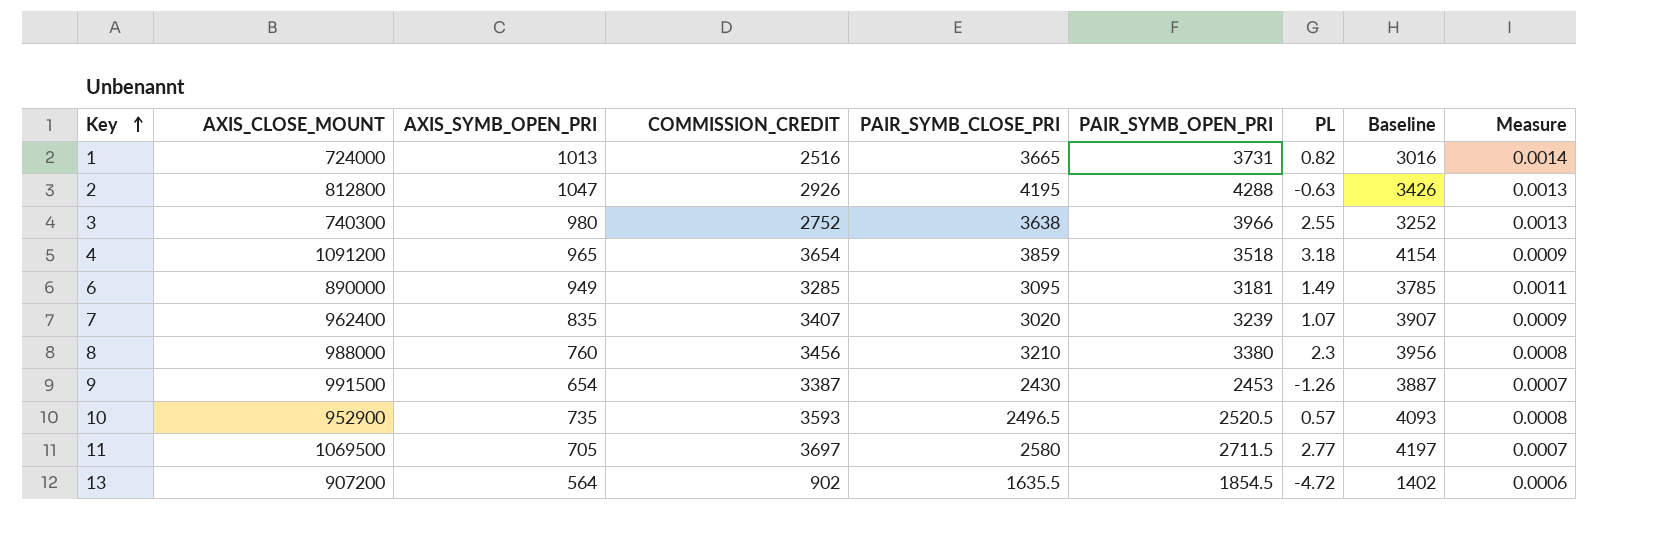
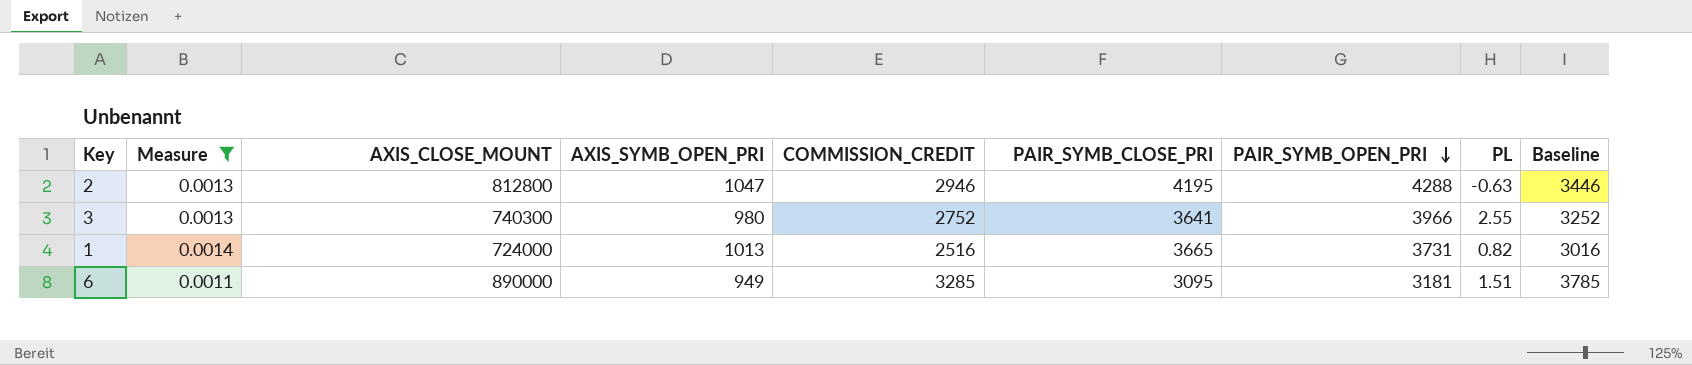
filter: none -> Measure >= 0.0011
row order: Key ascending -> PAIR_SYMB_OPEN_PRI descending
column Measure | position: 9 -> 2
2 | COMMISSION_CREDIT: 2926 -> 2946
2 | Baseline: 3426 -> 3446
3 | PAIR_SYMB_CLOSE_PRI: 3638 -> 3641
6 | PL: 1.49 -> 1.51

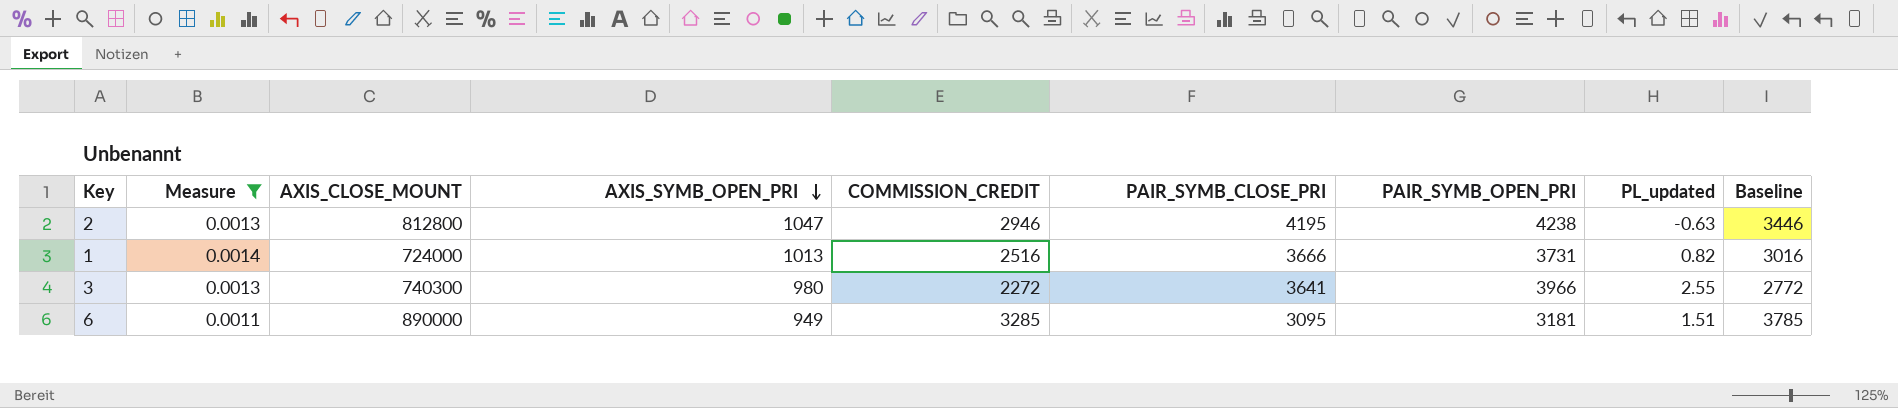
row order: PAIR_SYMB_OPEN_PRI descending -> AXIS_SYMB_OPEN_PRI descending
column name: PL -> PL_updated
2 | PAIR_SYMB_OPEN_PRI: 4288 -> 4238
1 | PAIR_SYMB_CLOSE_PRI: 3665 -> 3666
3 | COMMISSION_CREDIT: 2752 -> 2272
3 | Baseline: 3252 -> 2772

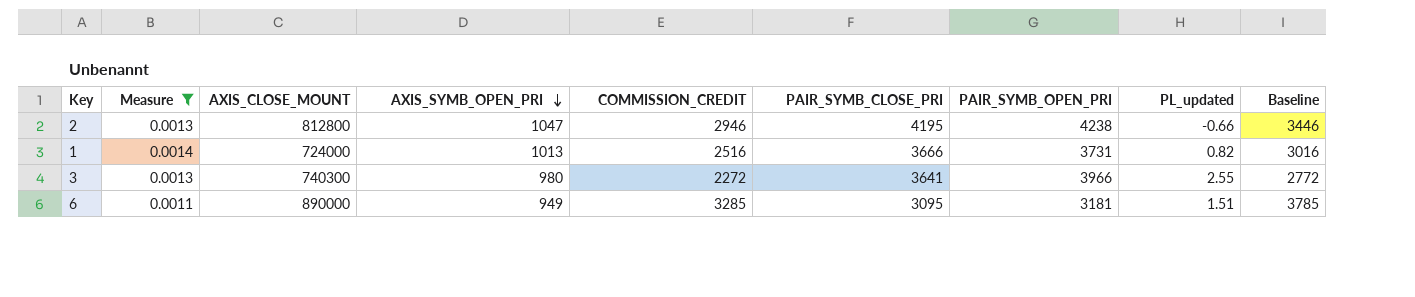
2 | PL_updated: -0.63 -> -0.66

